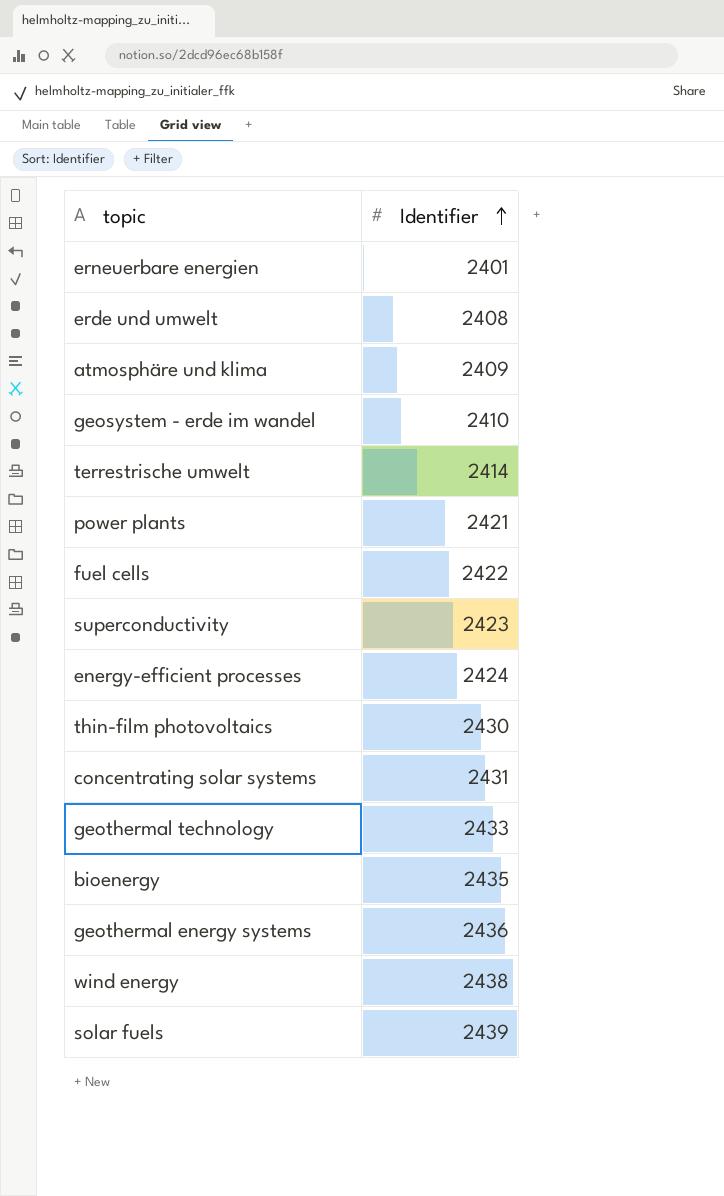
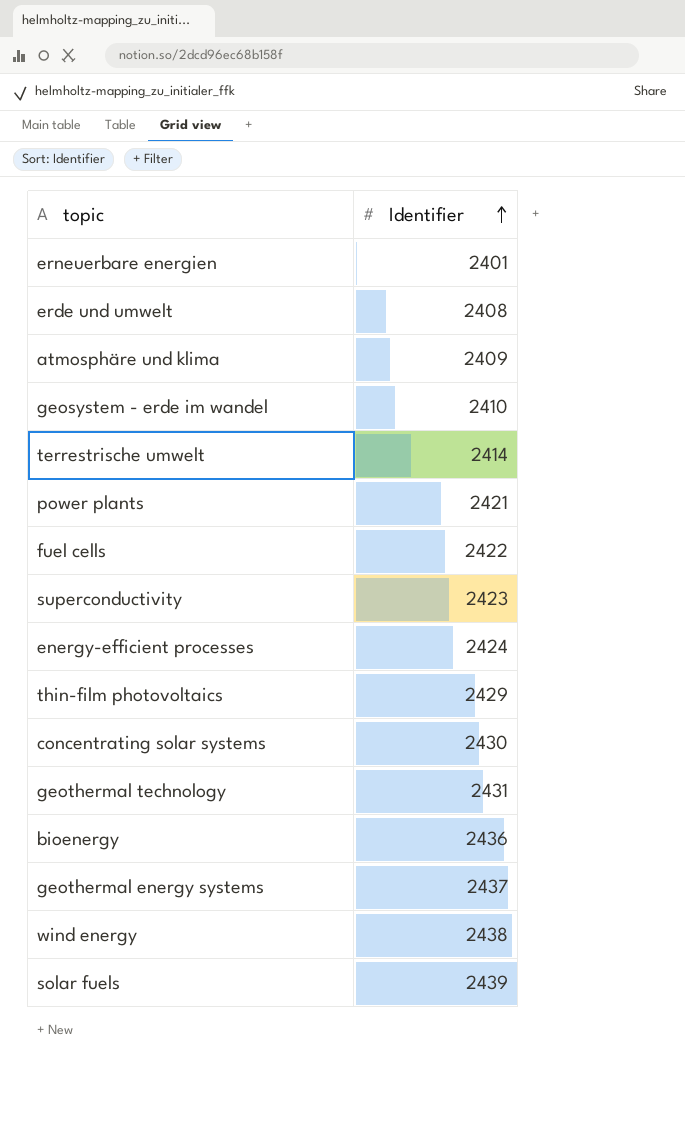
thin-film photovoltaics | Identifier: 2430 -> 2429
concentrating solar systems | Identifier: 2431 -> 2430
geothermal technology | Identifier: 2433 -> 2431
bioenergy | Identifier: 2435 -> 2436
geothermal energy systems | Identifier: 2436 -> 2437

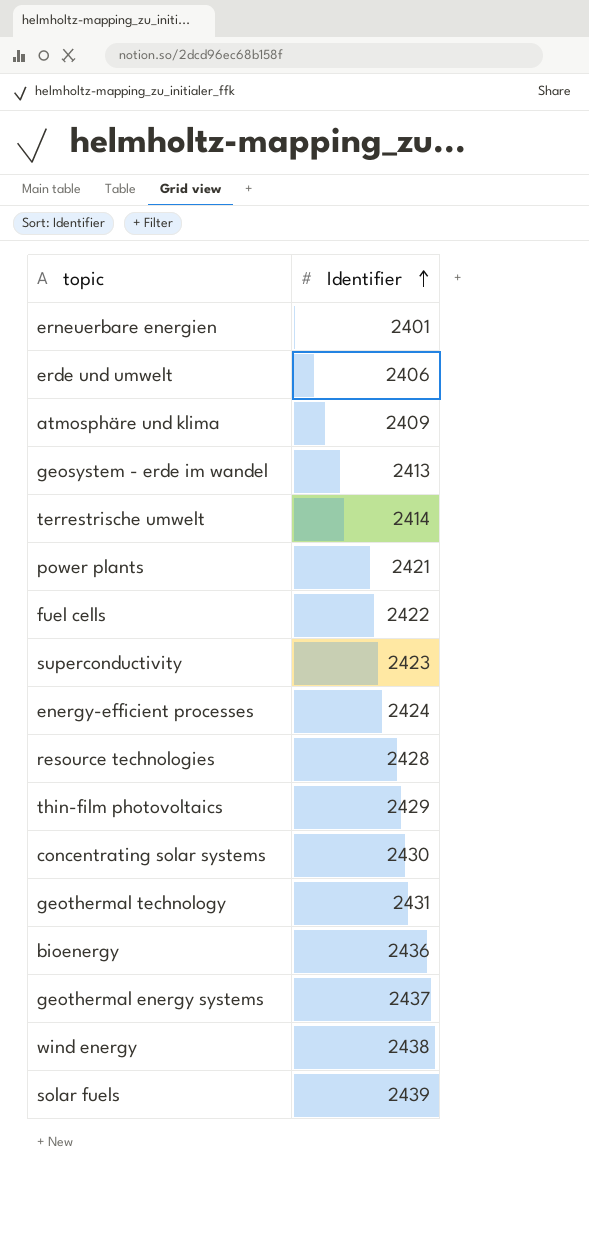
erde und umwelt | Identifier: 2408 -> 2406
geosystem - erde im wandel | Identifier: 2410 -> 2413
row resource technologies: none -> 2428

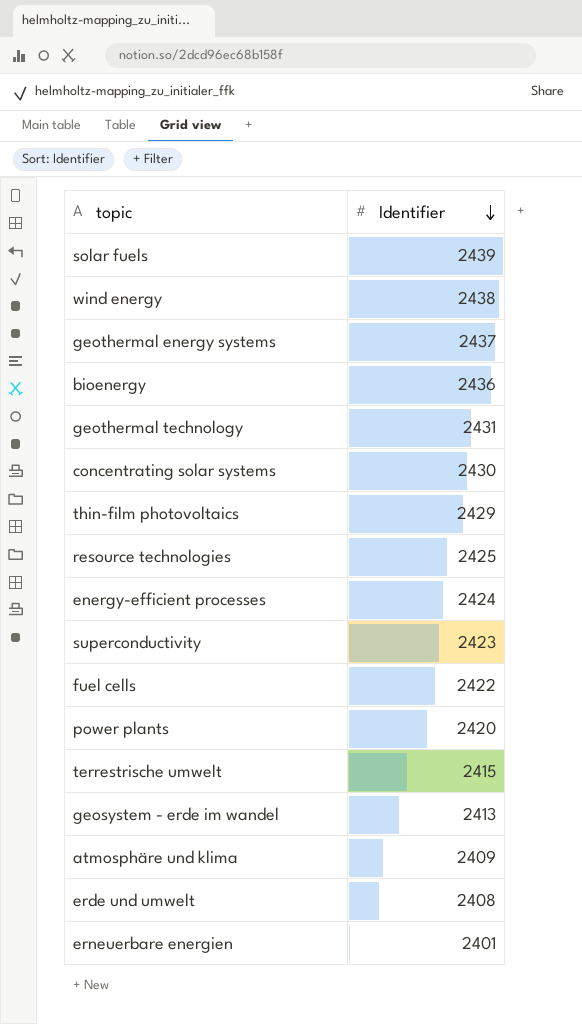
row order: Identifier ascending -> Identifier descending
resource technologies | Identifier: 2428 -> 2425
power plants | Identifier: 2421 -> 2420
terrestrische umwelt | Identifier: 2414 -> 2415
erde und umwelt | Identifier: 2406 -> 2408

